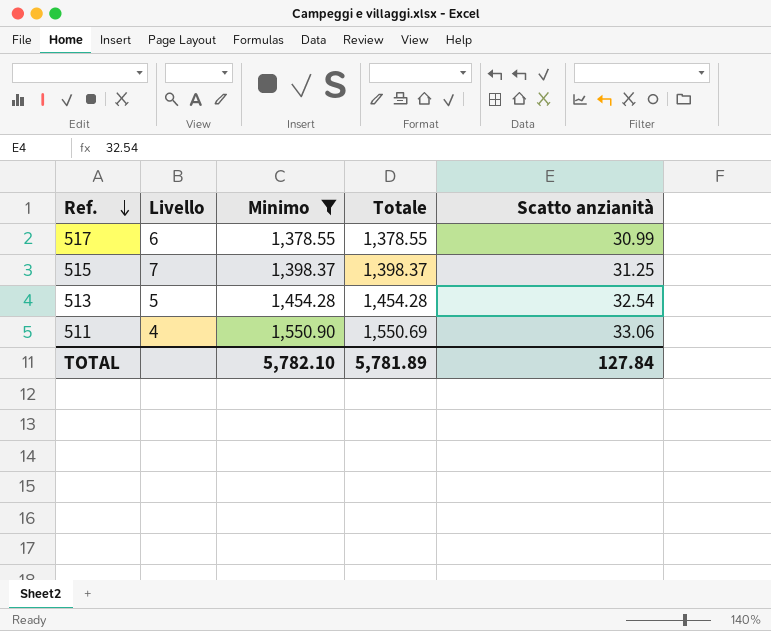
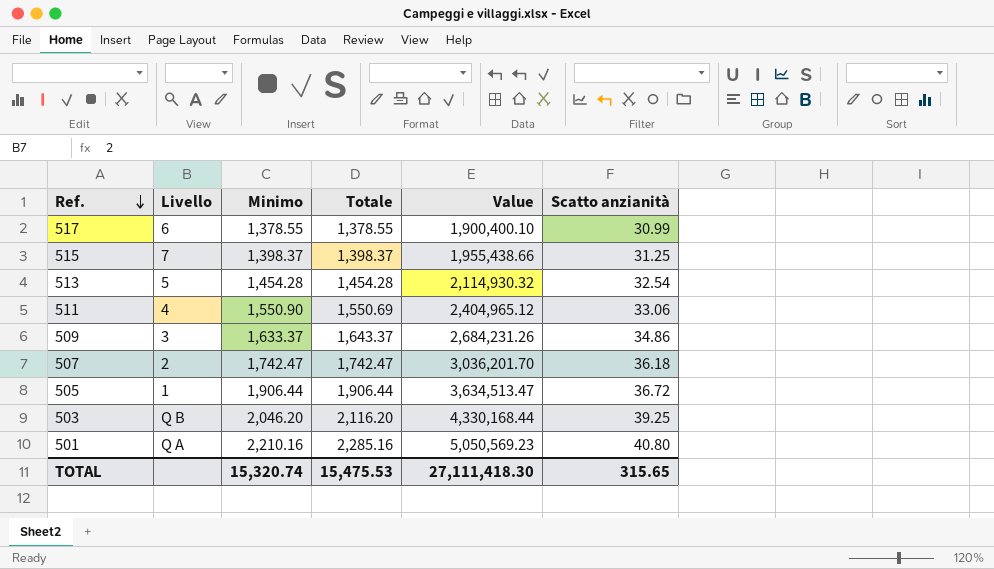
filter: Minimo <= 1,550.90 -> none
column Value | formula: none -> [Minimo] * [Totale]
TOTAL | Minimo: 5,782.10 -> 15,320.74
TOTAL | Totale: 5,781.89 -> 15,475.53
TOTAL | Scatto anzianità: 127.84 -> 315.65

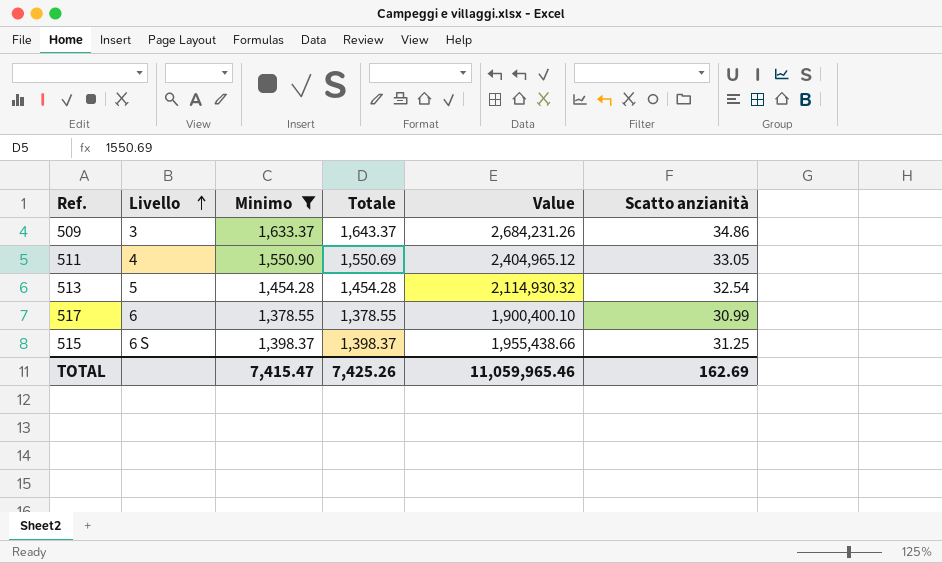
filter: none -> Minimo <= 1,633.37
row order: Ref. descending -> Livello ascending
511 | Scatto anzianità: 33.06 -> 33.05
515 | Livello: 7 -> 6 S
TOTAL | Minimo: 15,320.74 -> 7,415.47
TOTAL | Totale: 15,475.53 -> 7,425.26
TOTAL | Value: 27,111,418.30 -> 11,059,965.46
TOTAL | Scatto anzianità: 315.65 -> 162.69

